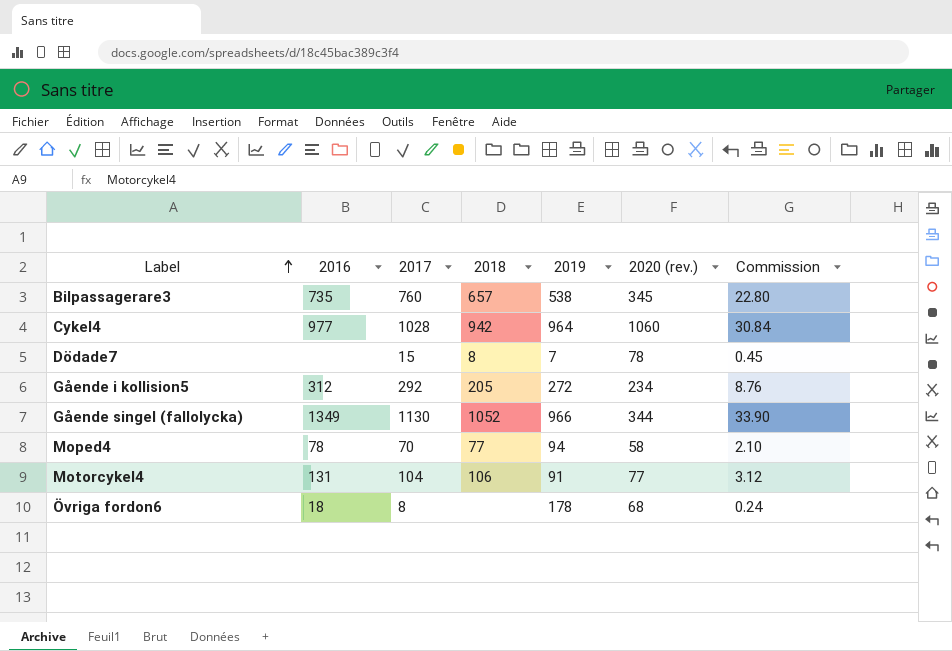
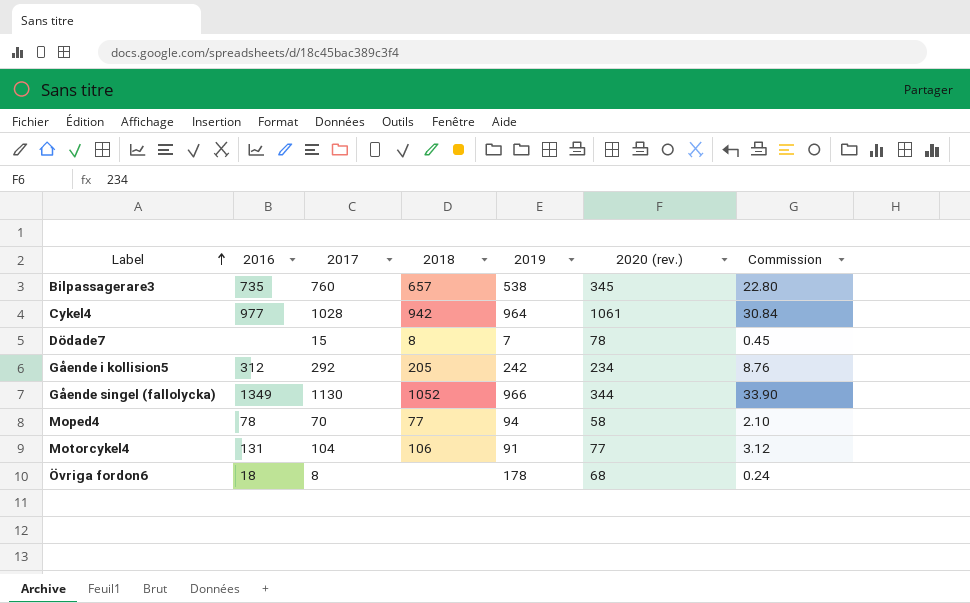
Cykel4 | 2020 (rev.): 1060 -> 1061
Gående i kollision5 | 2019: 272 -> 242

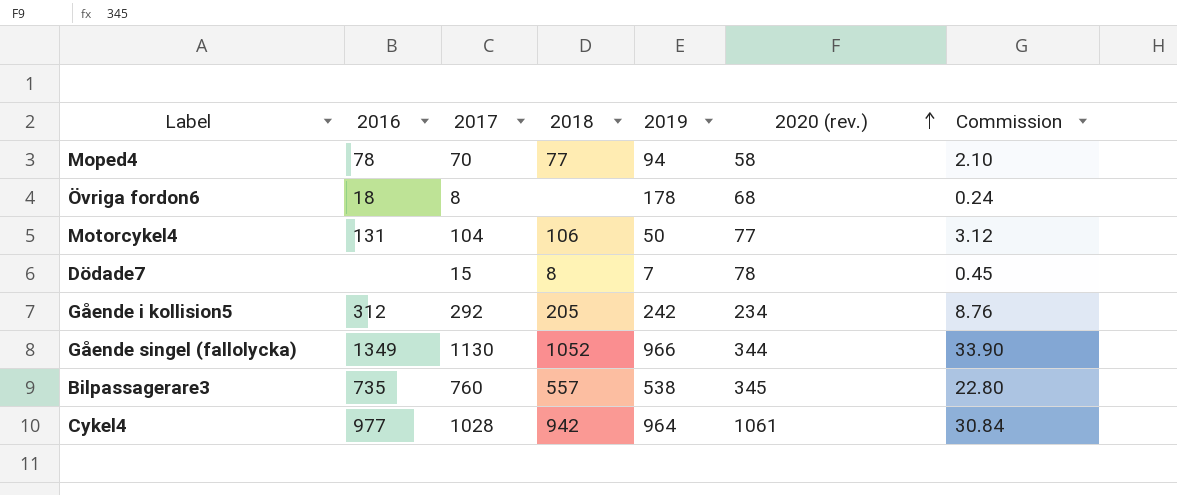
row order: Label ascending -> 2020 (rev.) ascending
Motorcykel4 | 2019: 91 -> 50
Bilpassagerare3 | 2018: 657 -> 557

